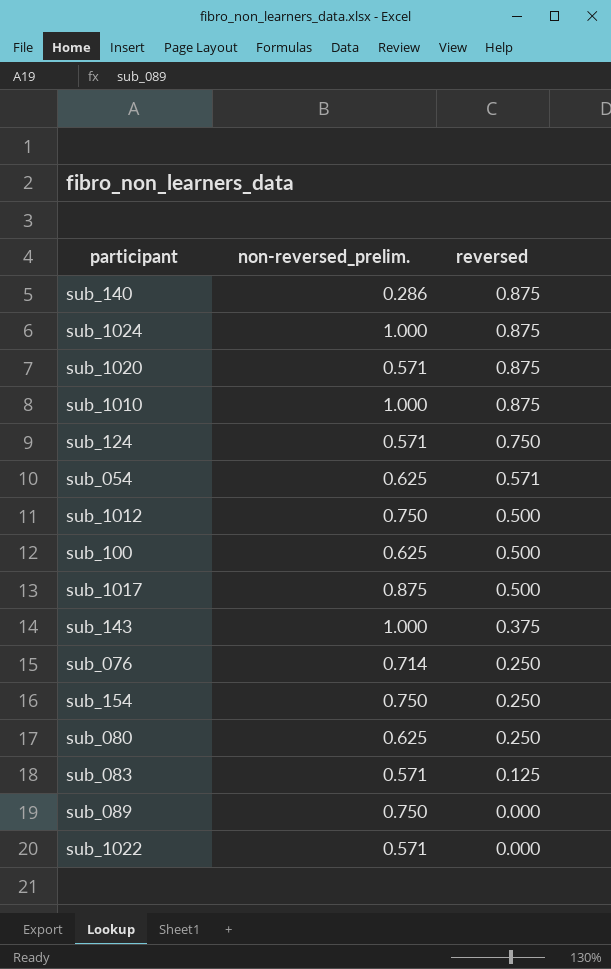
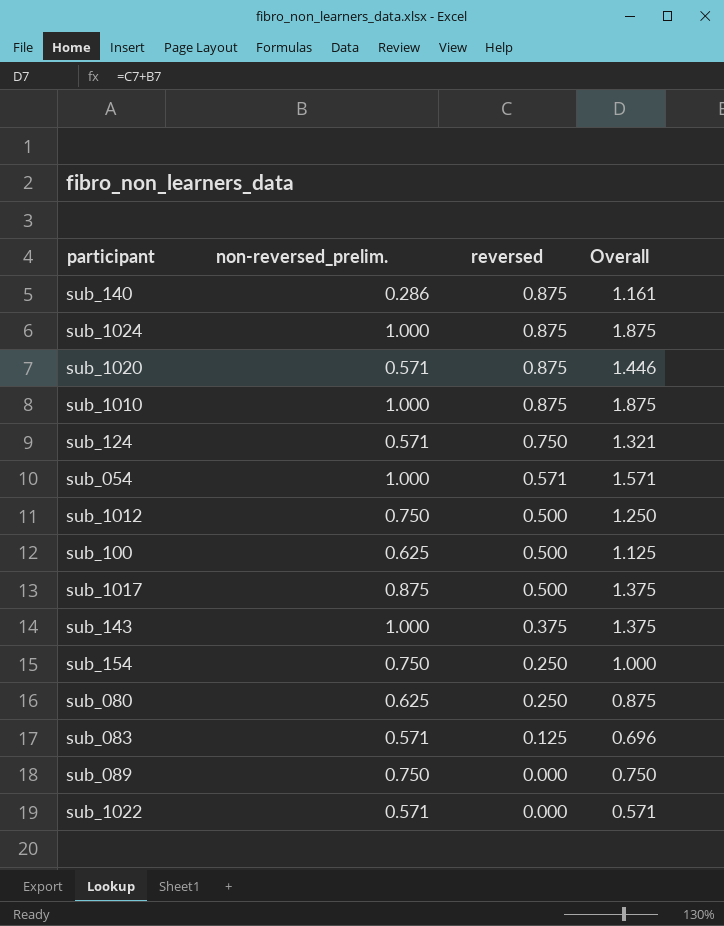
column Overall | formula: none -> [non-reversed_prelim.] + [reversed]
row sub_076: 0.714 | 0.250 -> none
sub_054 | non-reversed_prelim.: 0.625 -> 1.000

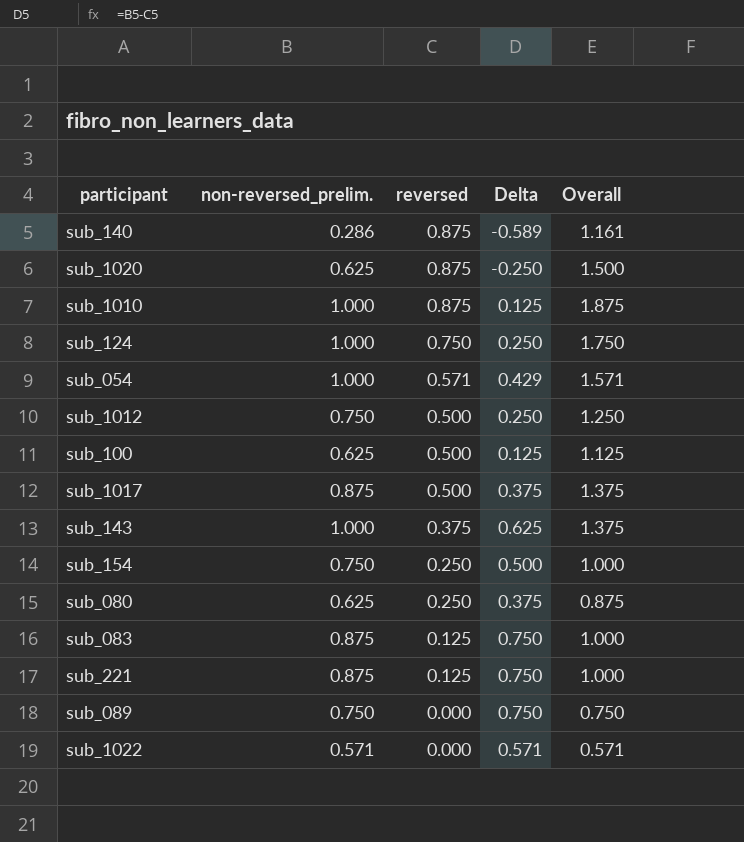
column Delta | formula: none -> [non-reversed_prelim.] - [reversed]
row sub_1024: 1.000 | 0.875 | 1.875 -> none
sub_1020 | non-reversed_prelim.: 0.571 -> 0.625
sub_1020 | Overall: 1.446 -> 1.500
sub_124 | non-reversed_prelim.: 0.571 -> 1.000
sub_124 | Overall: 1.321 -> 1.750
sub_083 | non-reversed_prelim.: 0.571 -> 0.875
sub_083 | Overall: 0.696 -> 1.000
row sub_221: none -> 0.875 | 0.125 | 0.750 | 1.000

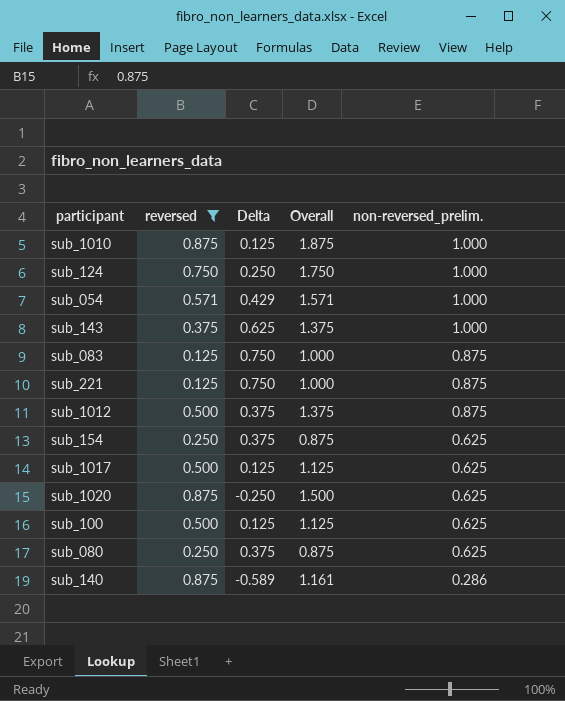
filter: none -> reversed != 0.000
row order: reversed descending -> non-reversed_prelim. descending
column non-reversed_prelim. | position: 2 -> 5
sub_1012 | Delta: 0.250 -> 0.375
sub_1012 | Overall: 1.250 -> 1.375
sub_1012 | non-reversed_prelim.: 0.750 -> 0.875
sub_154 | Delta: 0.500 -> 0.375
sub_154 | Overall: 1.000 -> 0.875
sub_154 | non-reversed_prelim.: 0.750 -> 0.625
sub_1017 | Delta: 0.375 -> 0.125
sub_1017 | Overall: 1.375 -> 1.125
sub_1017 | non-reversed_prelim.: 0.875 -> 0.625

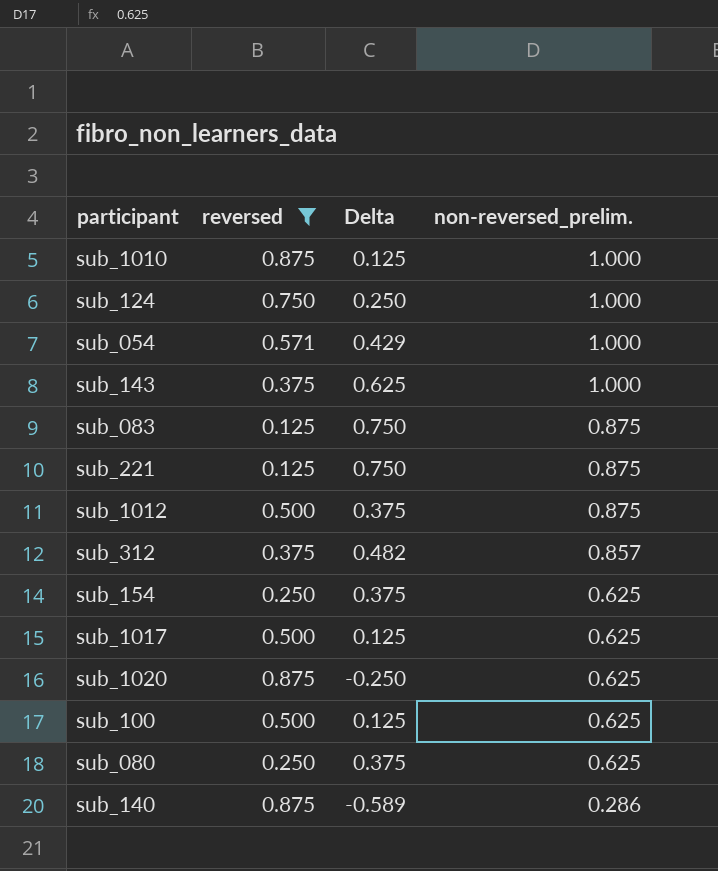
column Overall | formula: [reversed] + [non-reversed_prelim.] -> none
row sub_312: none -> 0.375 | 0.482 | 0.857

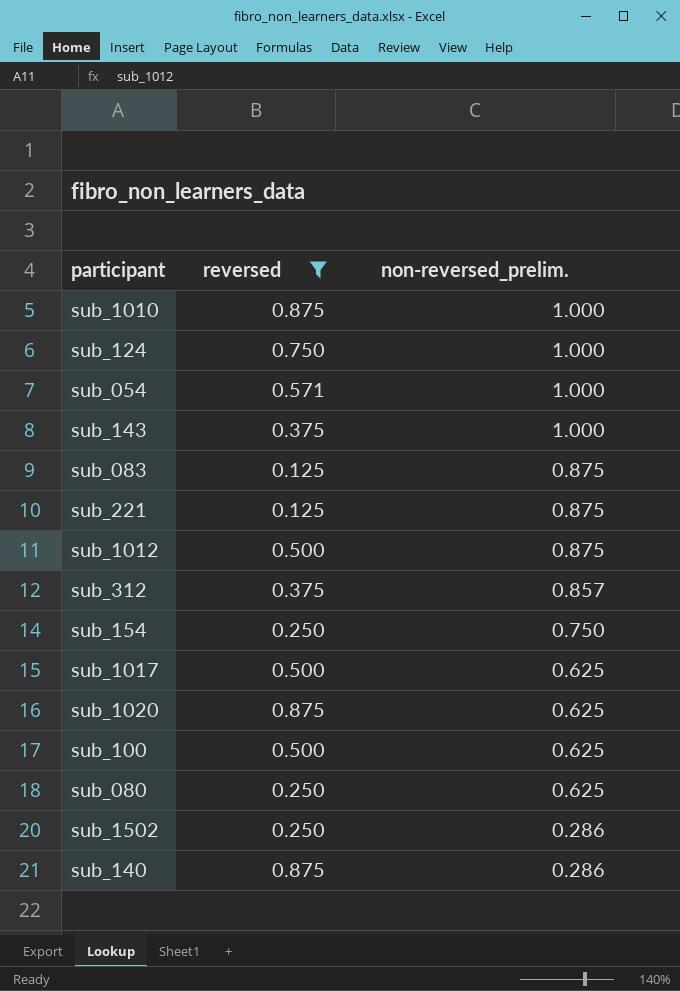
column Delta | formula: [non-reversed_prelim.] - [reversed] -> none
sub_154 | non-reversed_prelim.: 0.625 -> 0.750
row sub_1502: none -> 0.250 | 0.286

